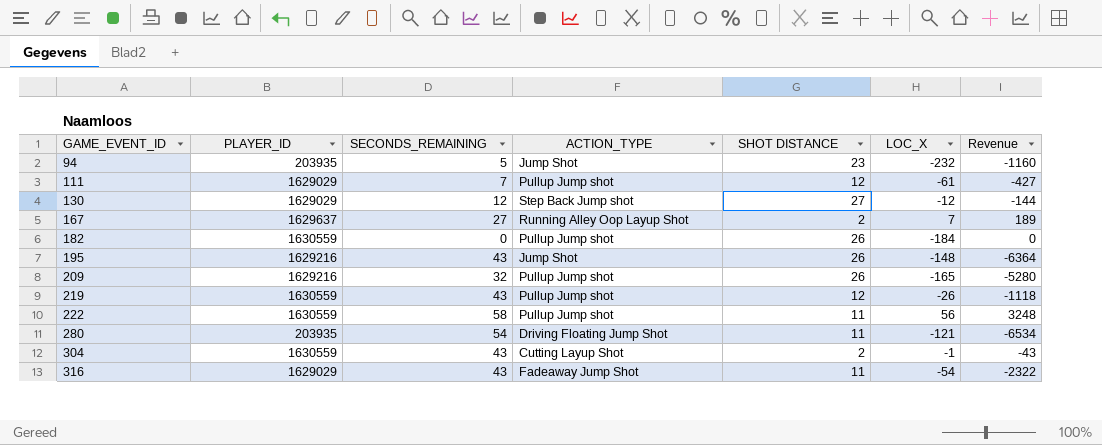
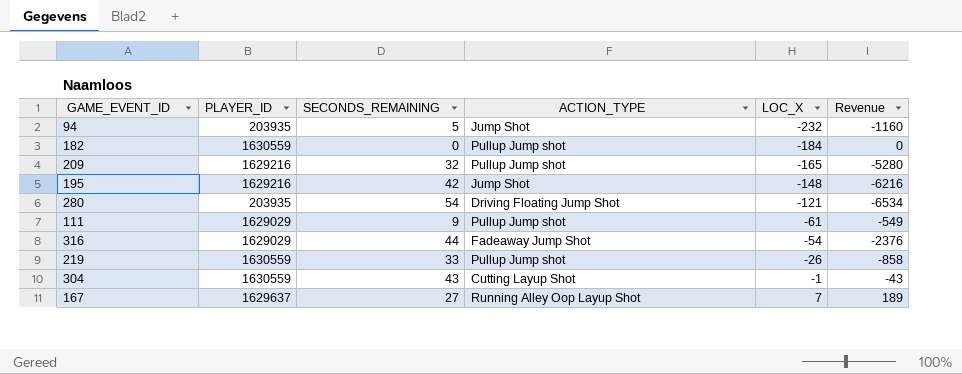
row order: GAME_EVENT_ID ascending -> LOC_X ascending
column SHOT DISTANCE | position: 5 -> none
row 130: 1629029 | 12 | Step Back Jump shot | 27 | -12 | -144 -> none
row 222: 1630559 | 58 | Pullup Jump shot | 11 | 56 | 3248 -> none
195 | SECONDS_REMAINING: 43 -> 42
195 | Revenue: -6364 -> -6216
111 | SECONDS_REMAINING: 7 -> 9
111 | Revenue: -427 -> -549
316 | SECONDS_REMAINING: 43 -> 44
316 | Revenue: -2322 -> -2376
219 | SECONDS_REMAINING: 43 -> 33
219 | Revenue: -1118 -> -858

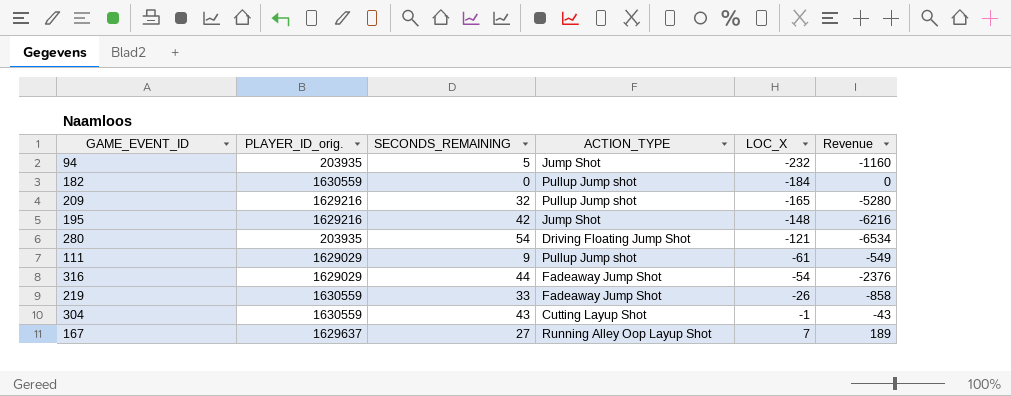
column name: PLAYER_ID -> PLAYER_ID_orig.
219 | ACTION_TYPE: Pullup Jump shot -> Fadeaway Jump Shot

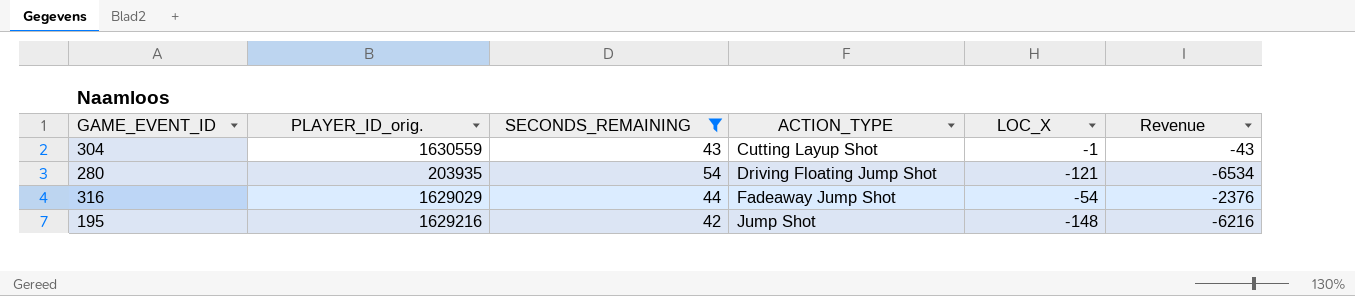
filter: none -> SECONDS_REMAINING >= 42
row order: LOC_X ascending -> ACTION_TYPE ascending

